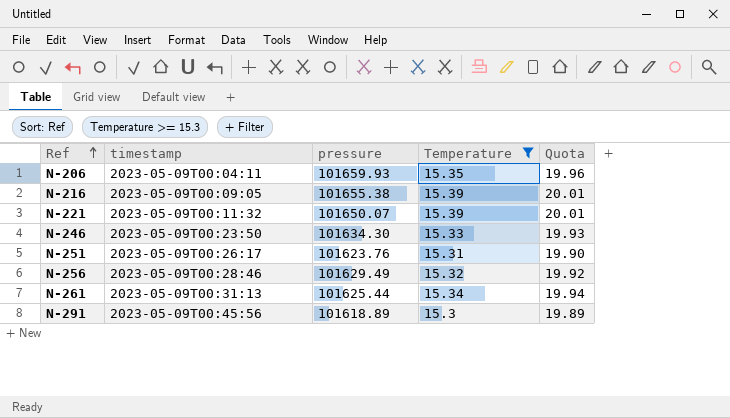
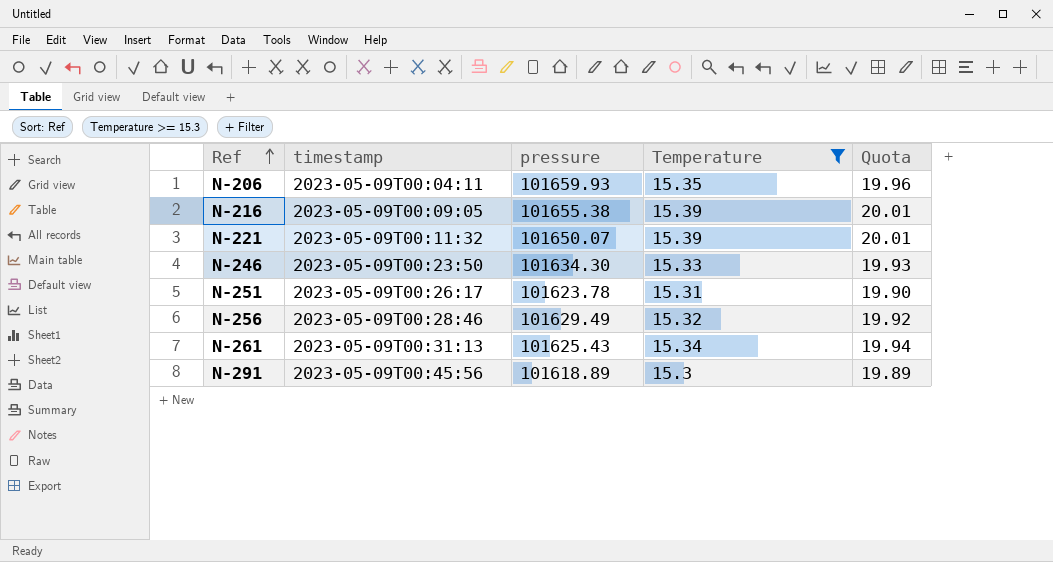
N-251 | pressure: 101623.76 -> 101623.78
N-261 | pressure: 101625.44 -> 101625.43

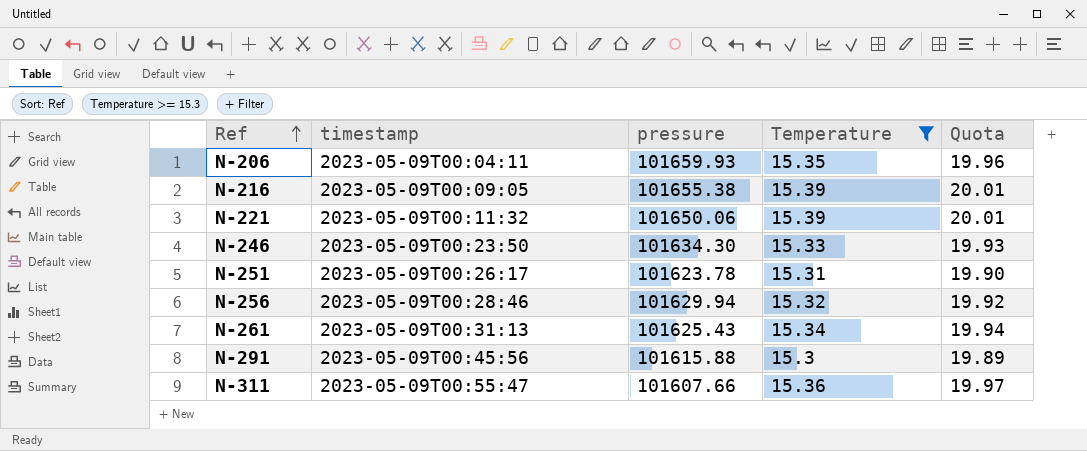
N-221 | pressure: 101650.07 -> 101650.06
N-256 | pressure: 101629.49 -> 101629.94
N-291 | pressure: 101618.89 -> 101615.88
row N-311: none -> 2023-05-09T00:55:47 | 101607.66 | 15.36 | 19.97

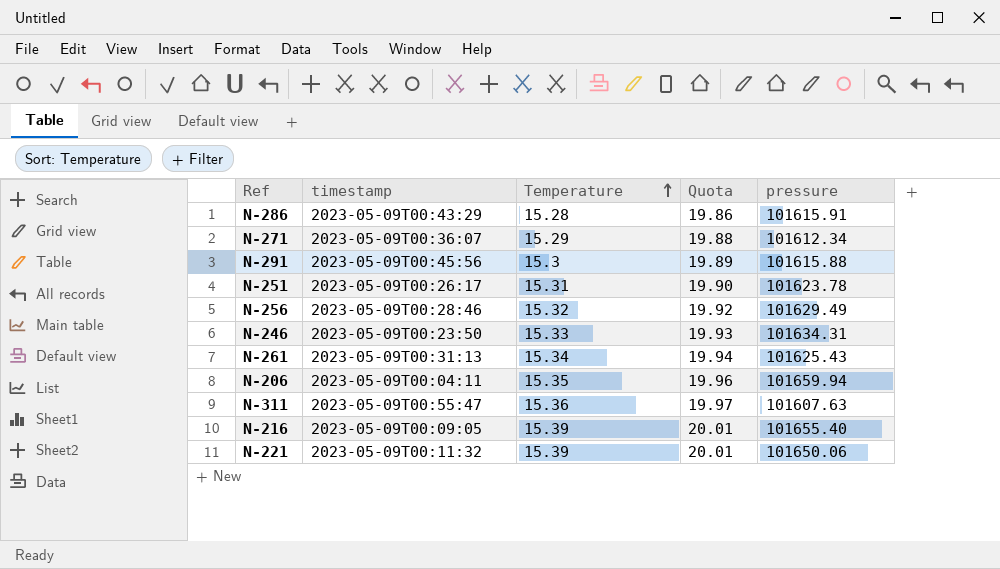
filter: Temperature >= 15.3 -> none
row order: Ref ascending -> Temperature ascending
column pressure | position: 3 -> 5
N-256 | pressure: 101629.94 -> 101629.49
N-246 | pressure: 101634.30 -> 101634.31
N-206 | pressure: 101659.93 -> 101659.94
N-311 | pressure: 101607.66 -> 101607.63
N-216 | pressure: 101655.38 -> 101655.40

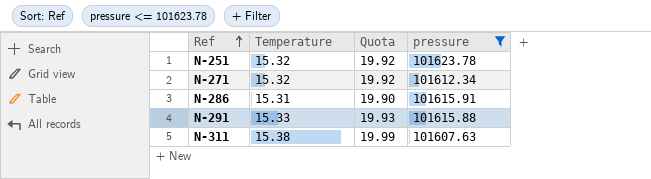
filter: none -> pressure <= 101623.78
row order: Temperature ascending -> Ref ascending
column timestamp | position: 2 -> none
N-251 | Temperature: 15.31 -> 15.32
N-251 | Quota: 19.90 -> 19.92
N-271 | Temperature: 15.29 -> 15.32
N-271 | Quota: 19.88 -> 19.92
N-286 | Temperature: 15.28 -> 15.31
N-286 | Quota: 19.86 -> 19.90
N-291 | Temperature: 15.3 -> 15.33
N-291 | Quota: 19.89 -> 19.93
N-311 | Temperature: 15.36 -> 15.38
N-311 | Quota: 19.97 -> 19.99

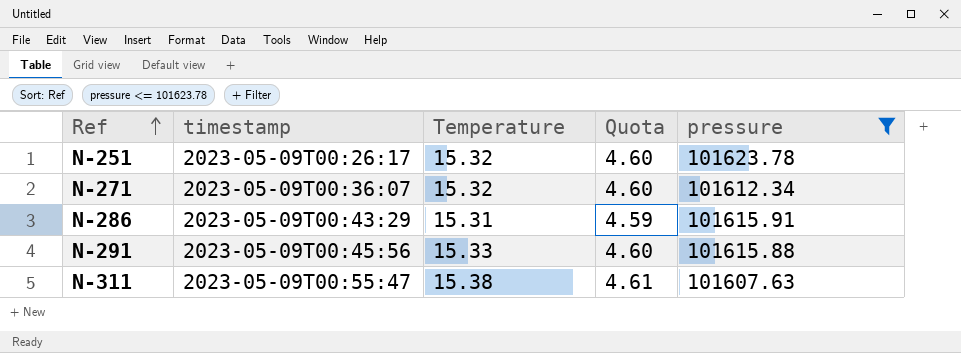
column timestamp | position: none -> 2
column Quota | formula: [Temperature] * 1.3 -> [Temperature] * 0.3

